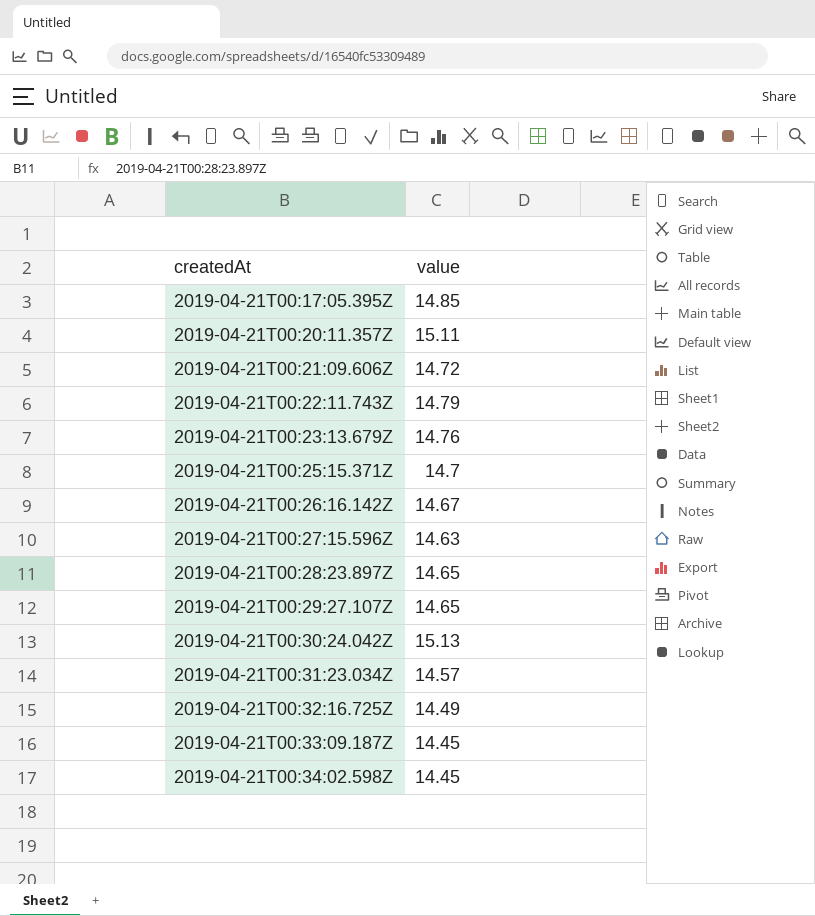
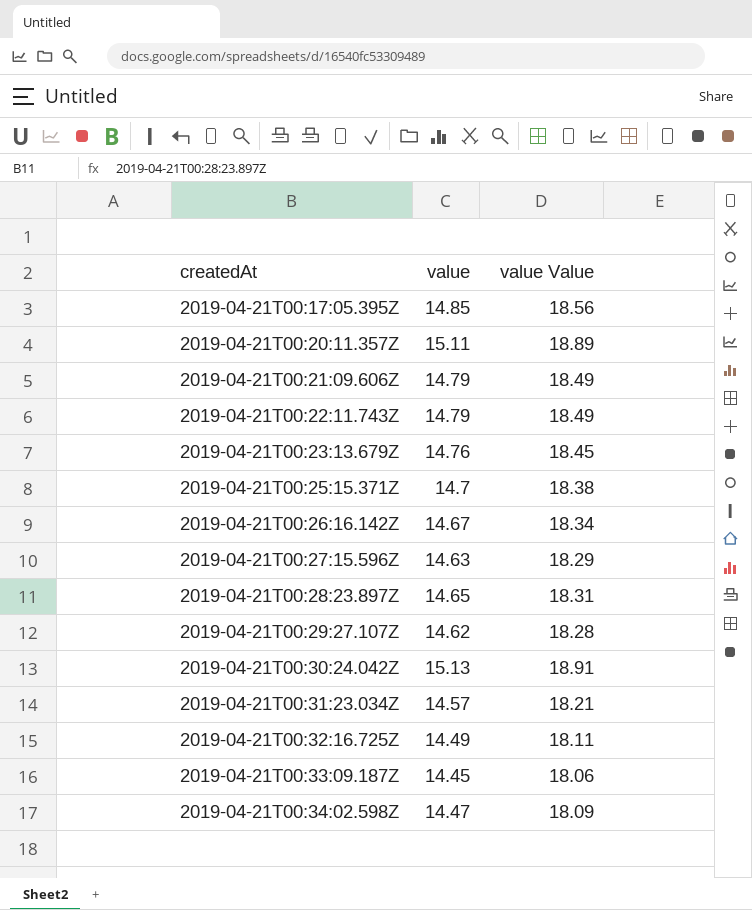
column value Value | formula: none -> [value] * 1.25
2019-04-21T00:21:09.606Z | value: 14.72 -> 14.79
2019-04-21T00:29:27.107Z | value: 14.65 -> 14.62
2019-04-21T00:34:02.598Z | value: 14.45 -> 14.47

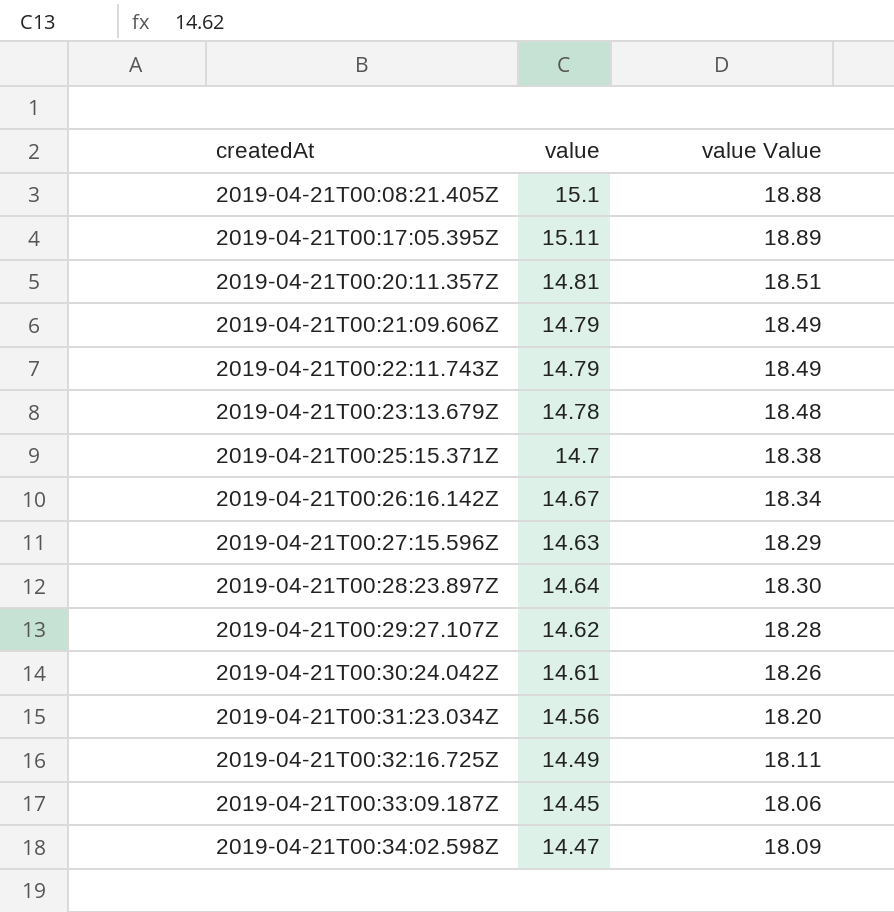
row 2019-04-21T00:08:21.405Z: none -> 15.1 | 18.88
2019-04-21T00:17:05.395Z | value: 14.85 -> 15.11
2019-04-21T00:17:05.395Z | value Value: 18.56 -> 18.89
2019-04-21T00:20:11.357Z | value: 15.11 -> 14.81
2019-04-21T00:20:11.357Z | value Value: 18.89 -> 18.51
2019-04-21T00:23:13.679Z | value: 14.76 -> 14.78
2019-04-21T00:23:13.679Z | value Value: 18.45 -> 18.48
2019-04-21T00:28:23.897Z | value: 14.65 -> 14.64
2019-04-21T00:28:23.897Z | value Value: 18.31 -> 18.30
2019-04-21T00:30:24.042Z | value: 15.13 -> 14.61
2019-04-21T00:30:24.042Z | value Value: 18.91 -> 18.26
2019-04-21T00:31:23.034Z | value: 14.57 -> 14.56
2019-04-21T00:31:23.034Z | value Value: 18.21 -> 18.20

